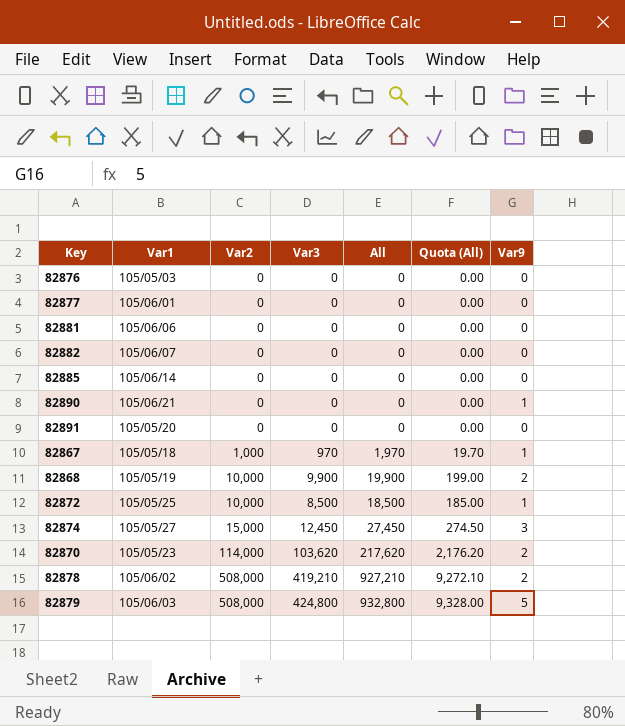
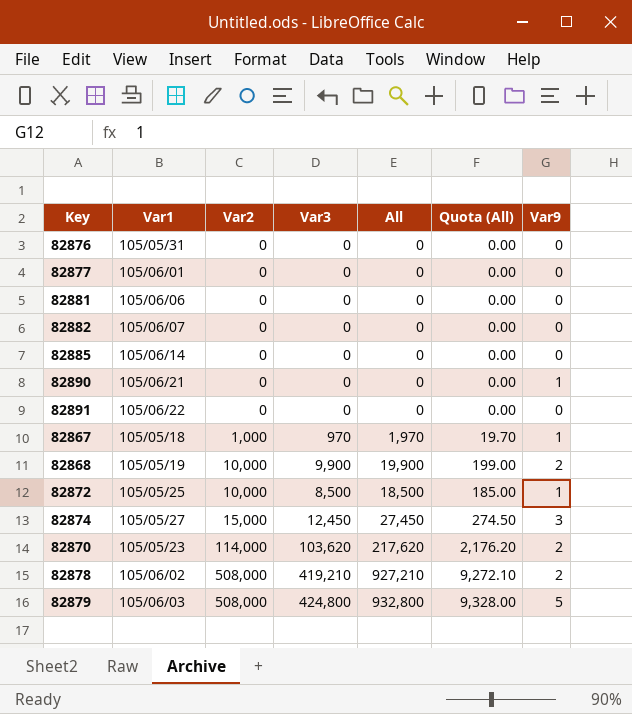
82876 | Var1: 105/05/03 -> 105/05/31
82891 | Var1: 105/05/20 -> 105/06/22

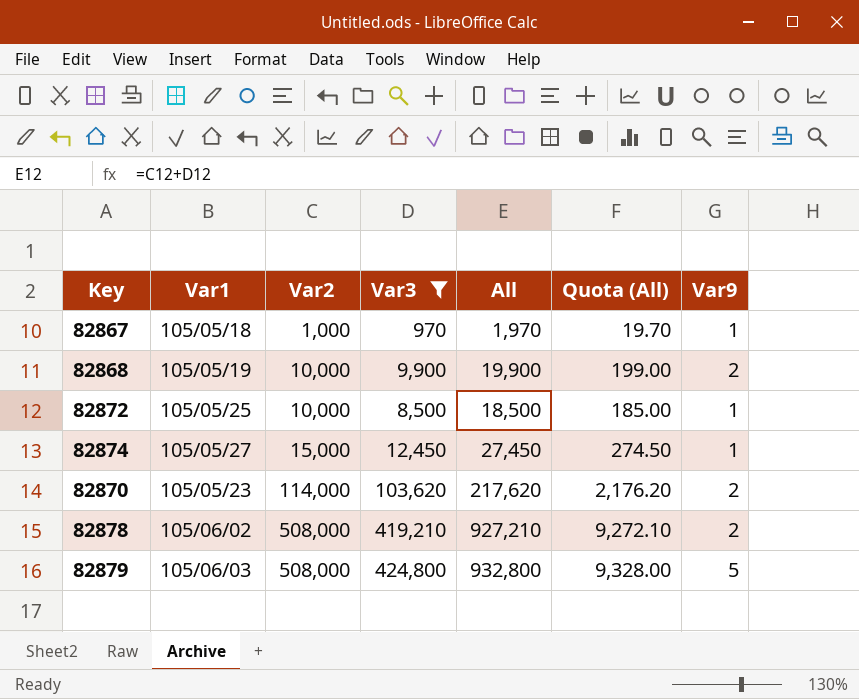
filter: none -> Var3 != 0
82874 | Var9: 3 -> 1

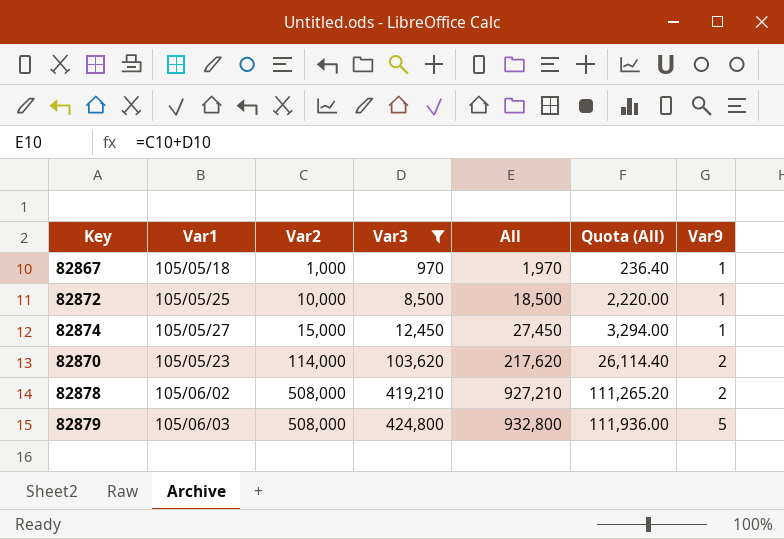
column Quota (All) | formula: [All] * 0.01 -> [All] * 0.12
row 82868: 105/05/19 | 10,000 | 9,900 | 19,900 | 199.00 | 2 -> none

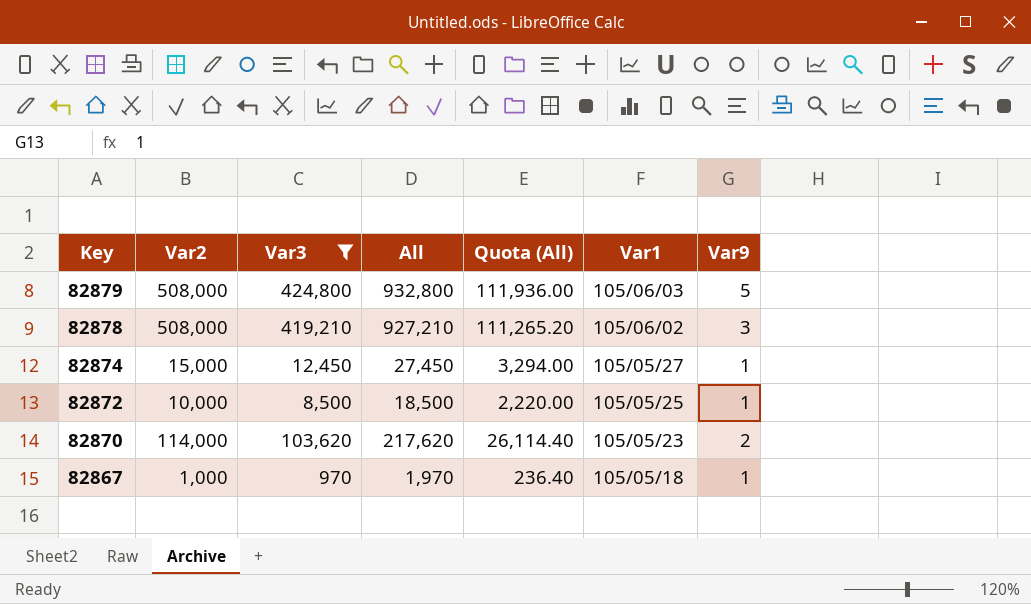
row order: Var2 ascending -> Key descending
column Var1 | position: 2 -> 6
82878 | Var9: 2 -> 3

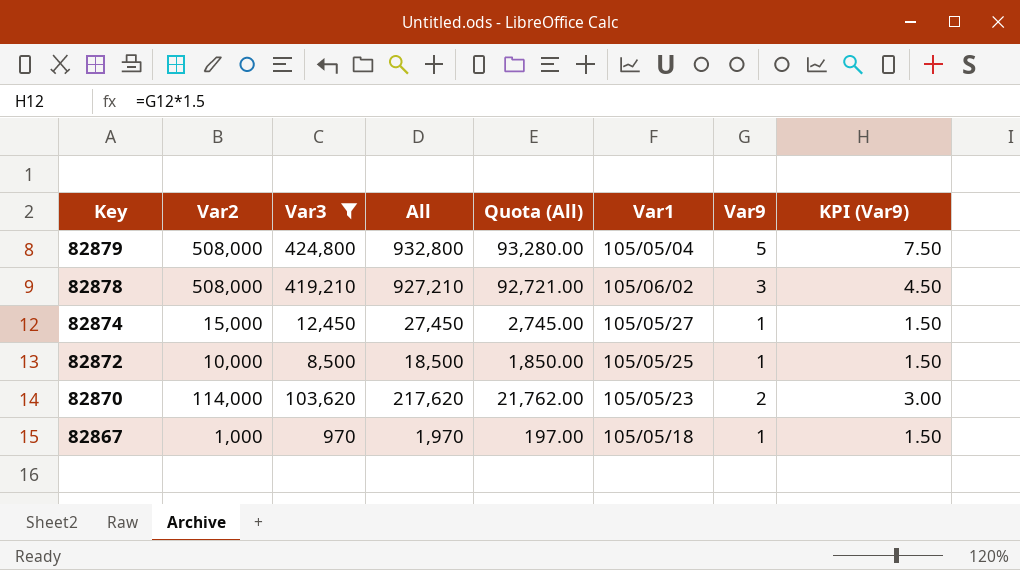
column Quota (All) | formula: [All] * 0.12 -> [All] * 0.1
column KPI (Var9) | formula: none -> [Var9] * 1.5
82879 | Var1: 105/06/03 -> 105/05/04

